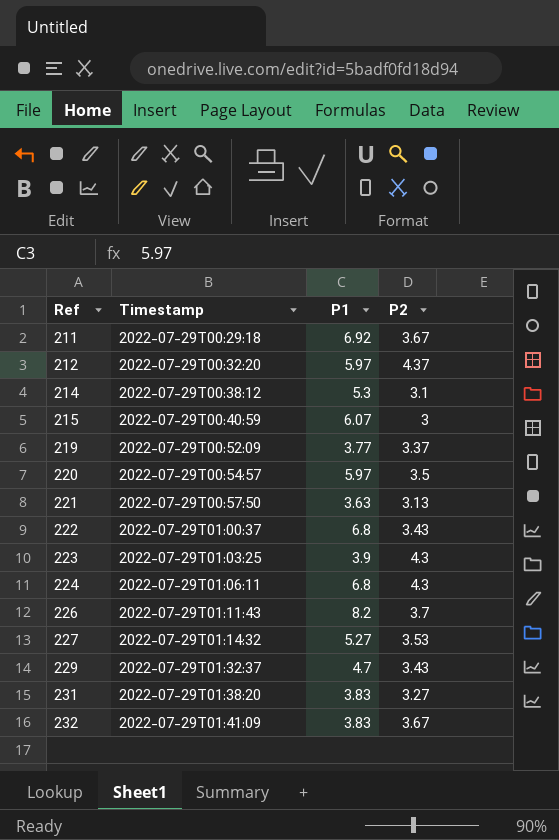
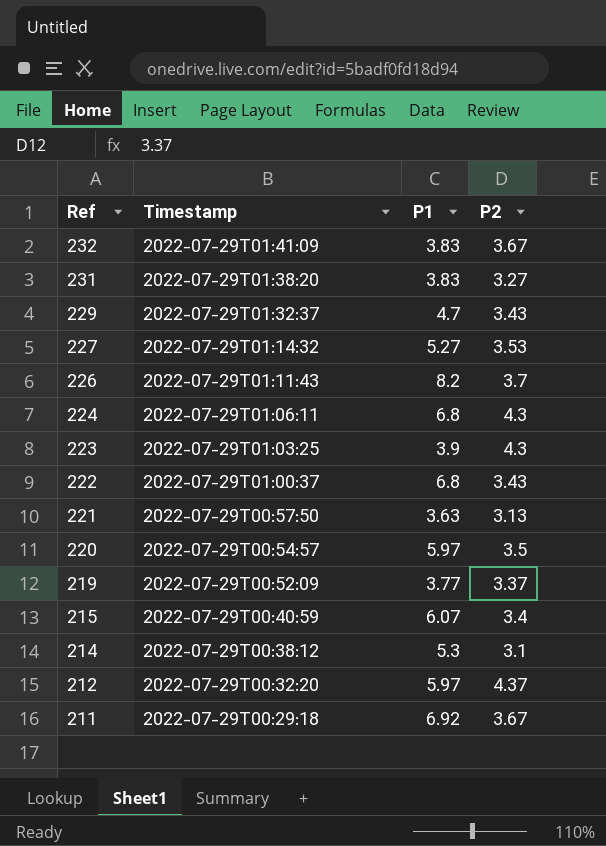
row order: Ref ascending -> Ref descending
215 | P2: 3 -> 3.4

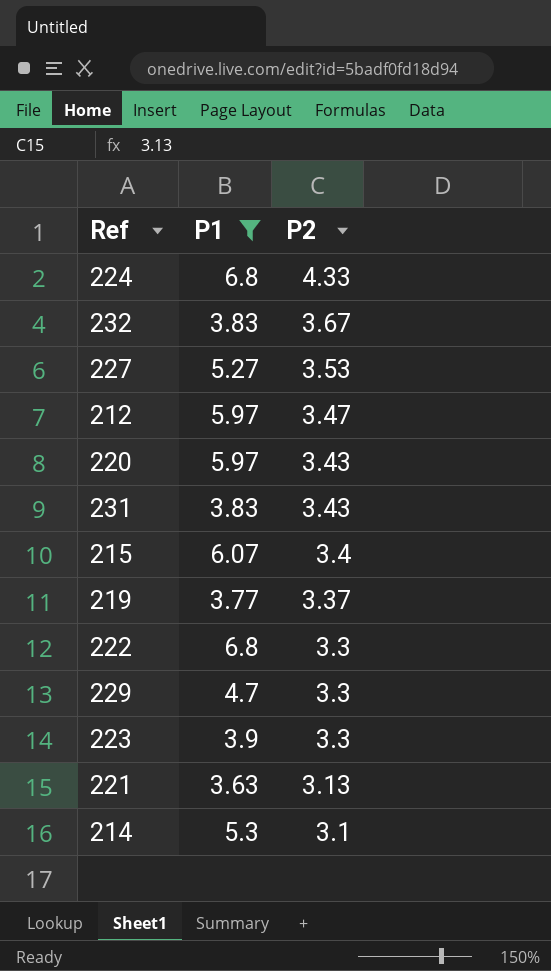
filter: none -> P1 <= 6.8
row order: Ref descending -> P2 descending
column Timestamp | position: 2 -> none
224 | P2: 4.3 -> 4.33
212 | P2: 4.37 -> 3.47
220 | P2: 3.5 -> 3.43
231 | P2: 3.27 -> 3.43
222 | P2: 3.43 -> 3.3
229 | P2: 3.43 -> 3.3
223 | P2: 4.3 -> 3.3

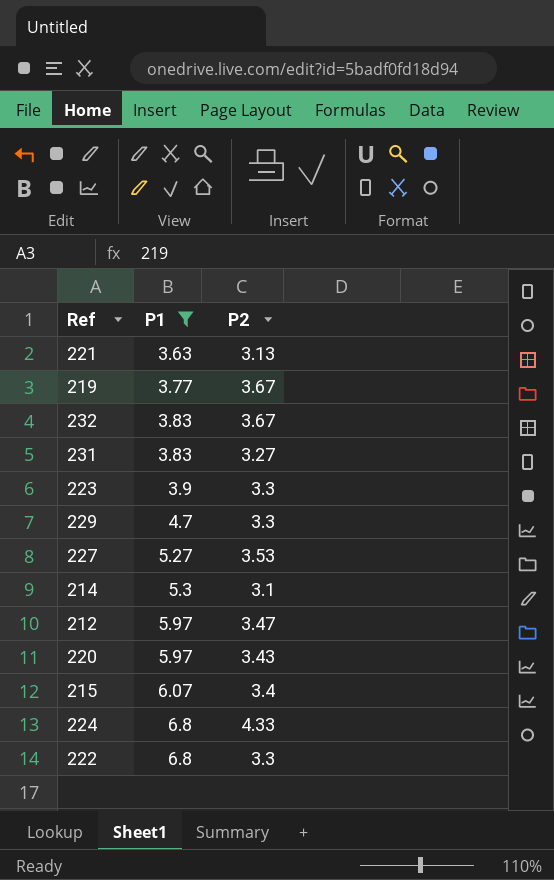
row order: P2 descending -> P1 ascending
219 | P2: 3.37 -> 3.67
231 | P2: 3.43 -> 3.27

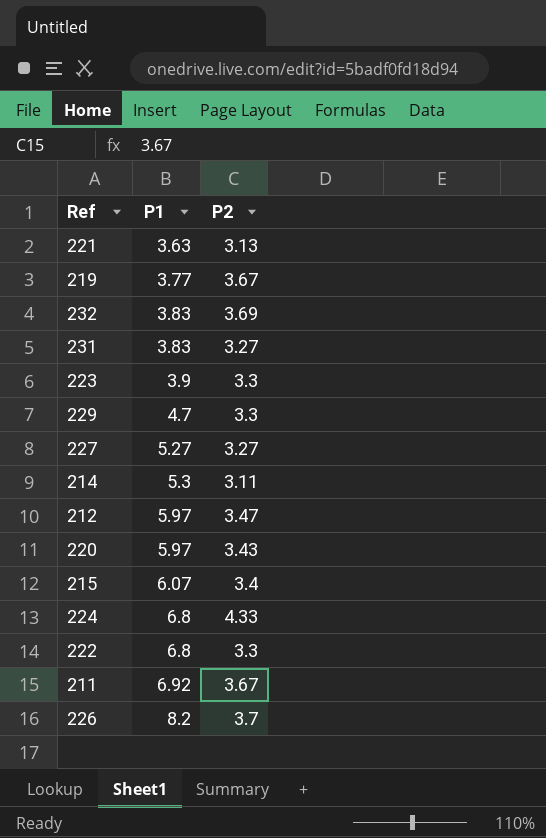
filter: P1 <= 6.8 -> none
232 | P2: 3.67 -> 3.69
227 | P2: 3.53 -> 3.27
214 | P2: 3.1 -> 3.11

